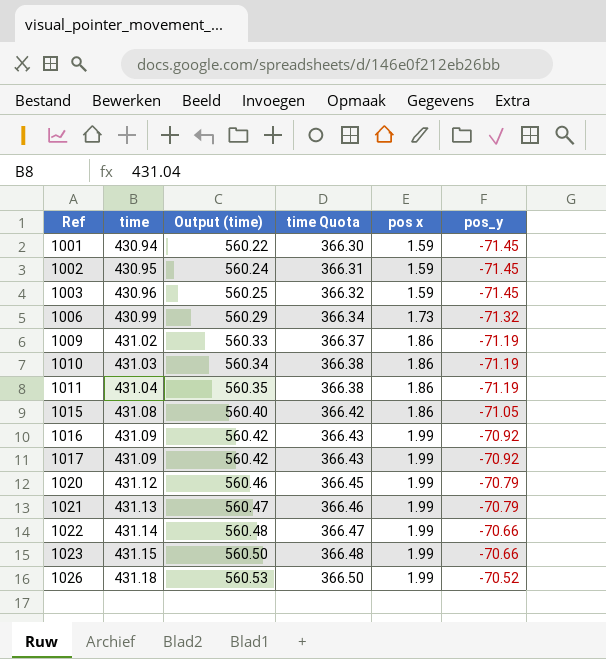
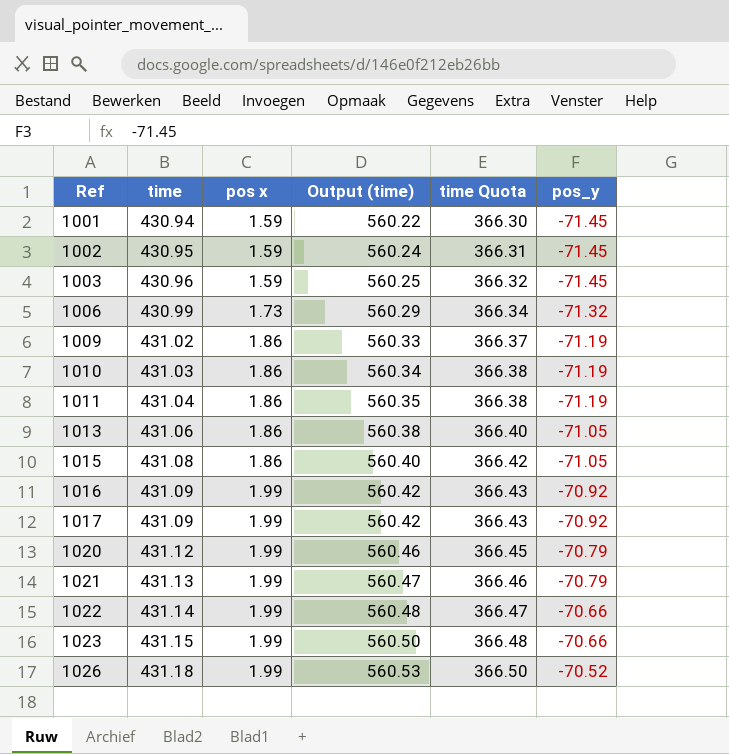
column pos x | position: 5 -> 3
row 1013: none -> 431.06 | 1.86 | 560.38 | 366.40 | -71.05

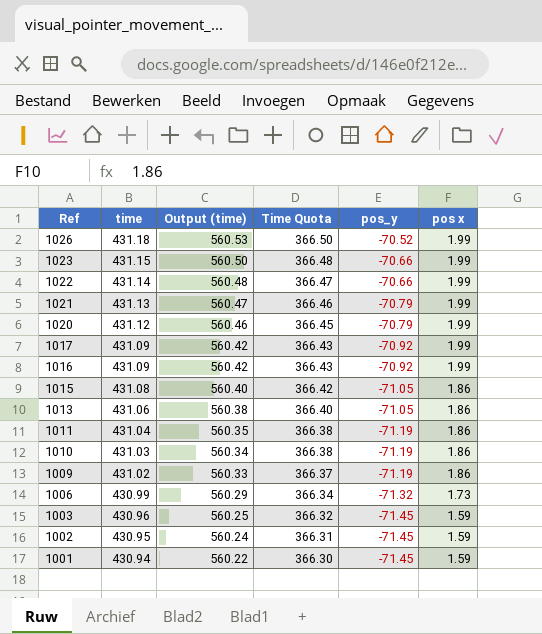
row order: Ref ascending -> Ref descending
column name: time Quota -> Time Quota
column pos x | position: 3 -> 6

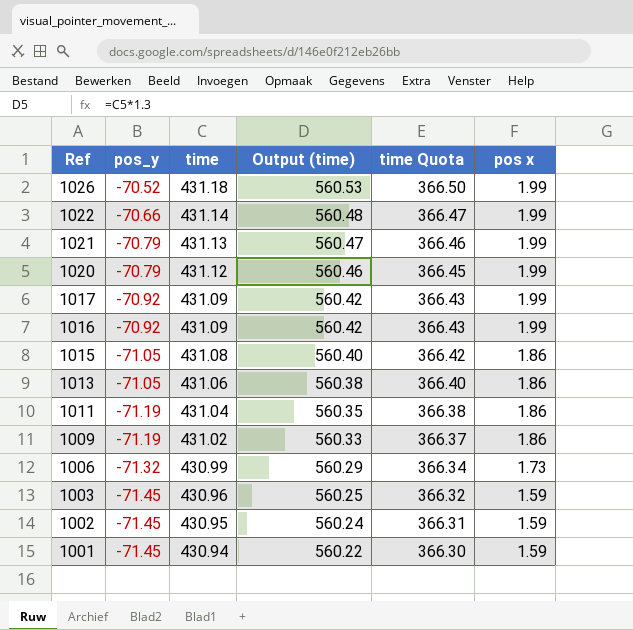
column pos_y | position: 5 -> 2
column name: Time Quota -> time Quota
row 1023: 431.15 | 560.50 | 366.48 | -70.66 | 1.99 -> none
row 1010: 431.03 | 560.34 | 366.38 | -71.19 | 1.86 -> none

